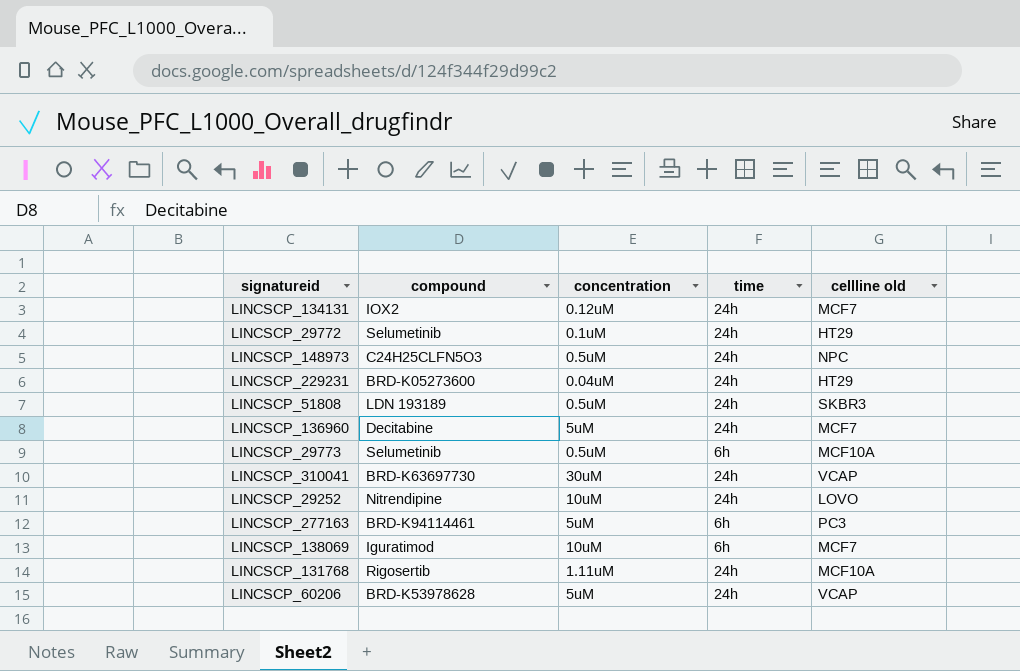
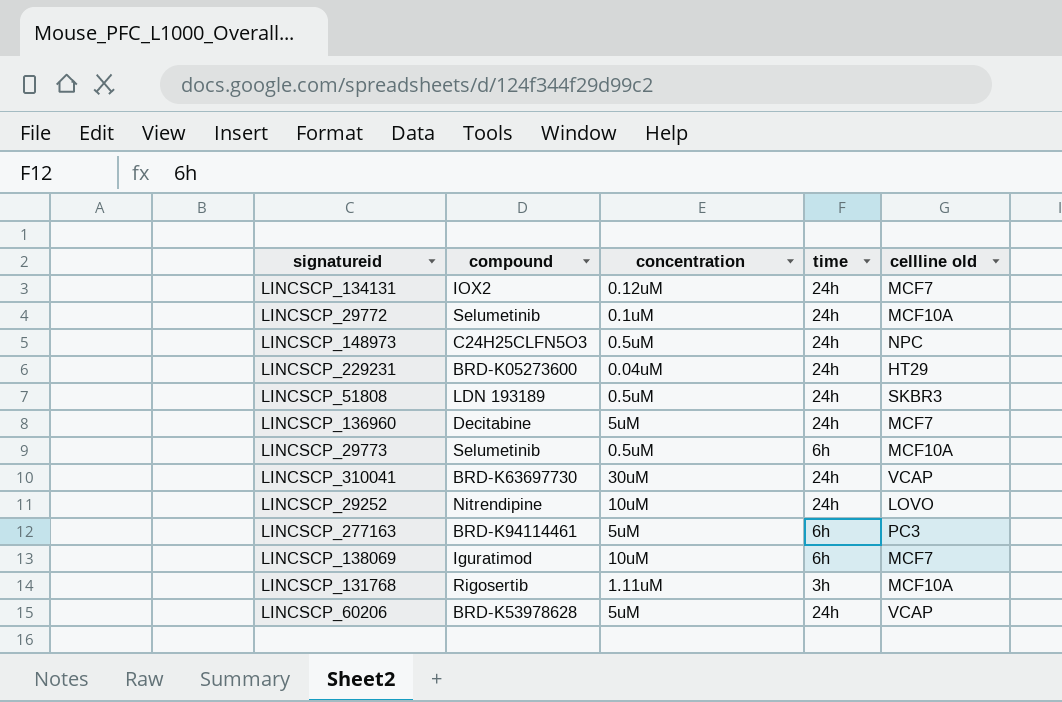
LINCSCP_29772 | cellline old: HT29 -> MCF10A
LINCSCP_131768 | time: 24h -> 3h

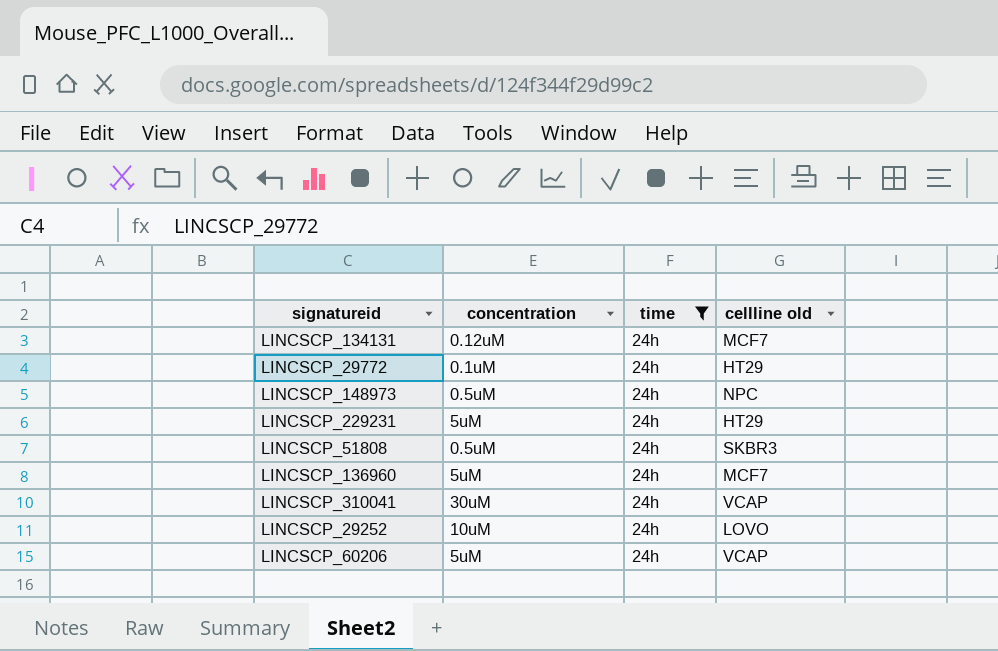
filter: none -> time = 24h
column compound | position: 2 -> none
LINCSCP_29772 | cellline old: MCF10A -> HT29
LINCSCP_229231 | concentration: 0.04uM -> 5uM

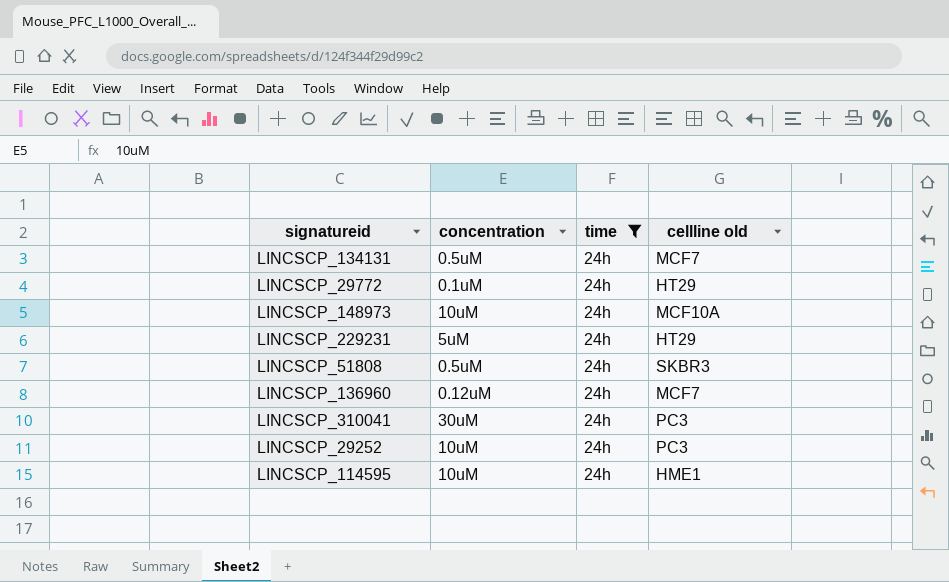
row LINCSCP_60206: 5uM | 24h | VCAP -> none
LINCSCP_134131 | concentration: 0.12uM -> 0.5uM
LINCSCP_148973 | concentration: 0.5uM -> 10uM
LINCSCP_148973 | cellline old: NPC -> MCF10A
LINCSCP_136960 | concentration: 5uM -> 0.12uM
LINCSCP_310041 | cellline old: VCAP -> PC3
LINCSCP_29252 | cellline old: LOVO -> PC3
row LINCSCP_114595: none -> 10uM | 24h | HME1

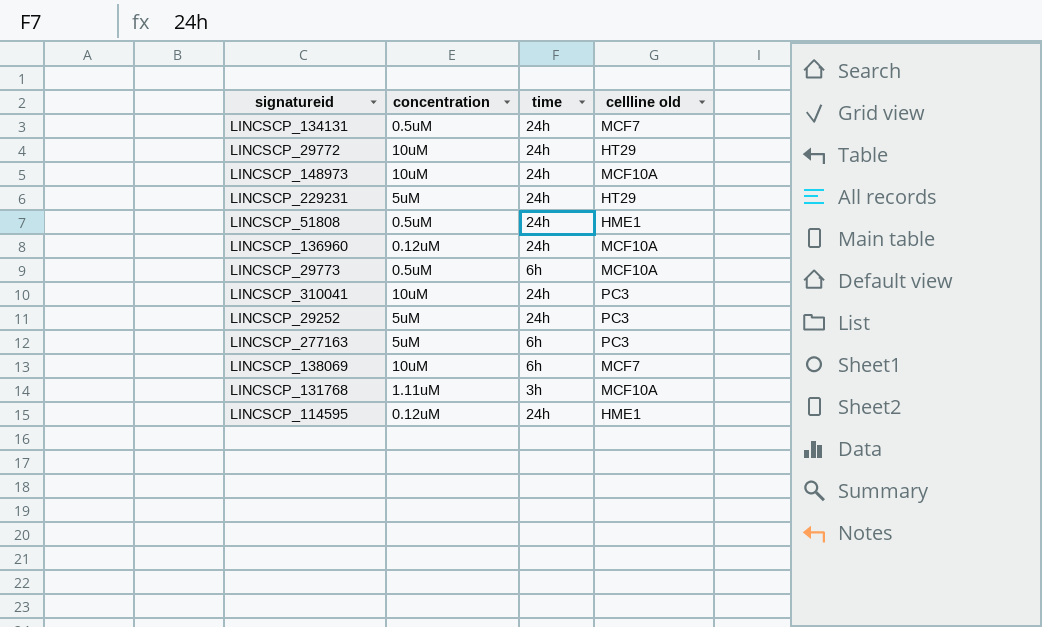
filter: time = 24h -> none
LINCSCP_29772 | concentration: 0.1uM -> 10uM
LINCSCP_51808 | cellline old: SKBR3 -> HME1
LINCSCP_136960 | cellline old: MCF7 -> MCF10A
LINCSCP_310041 | concentration: 30uM -> 10uM
LINCSCP_29252 | concentration: 10uM -> 5uM
LINCSCP_114595 | concentration: 10uM -> 0.12uM

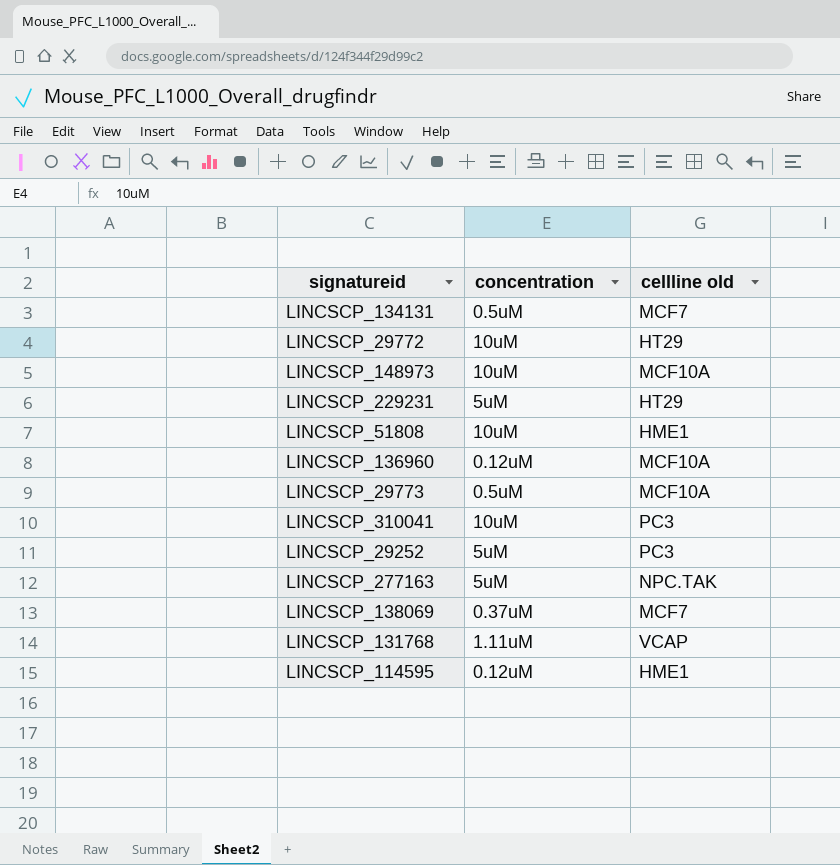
column time | position: 3 -> none
LINCSCP_51808 | concentration: 0.5uM -> 10uM
LINCSCP_277163 | cellline old: PC3 -> NPC.TAK
LINCSCP_138069 | concentration: 10uM -> 0.37uM
LINCSCP_131768 | cellline old: MCF10A -> VCAP

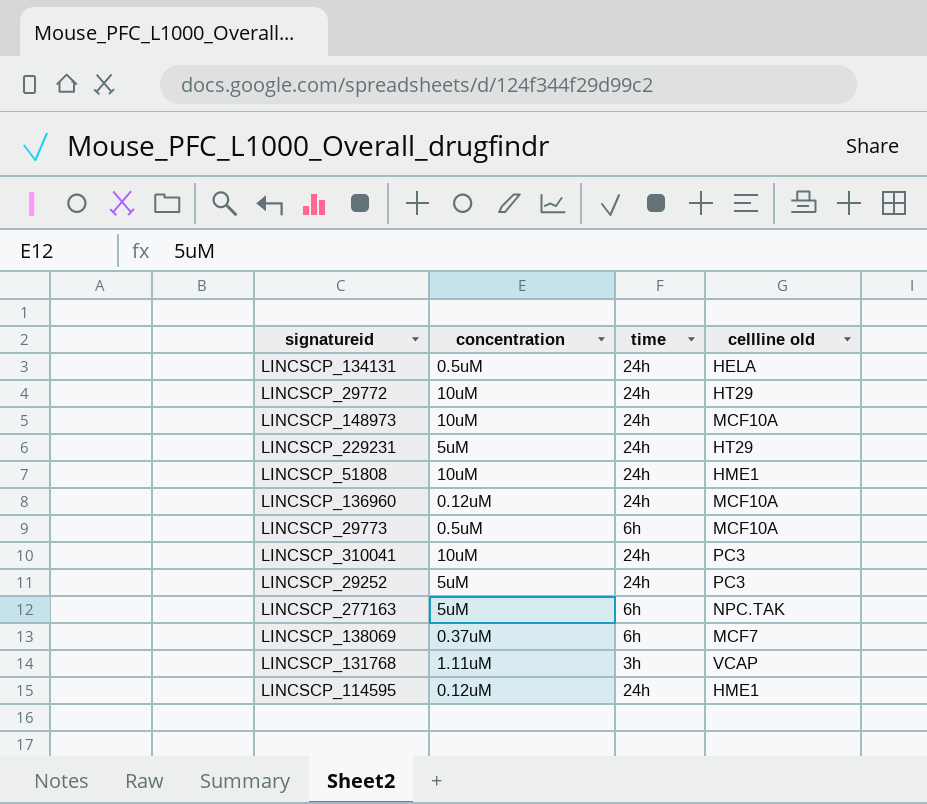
column time | position: none -> 3
LINCSCP_134131 | cellline old: MCF7 -> HELA

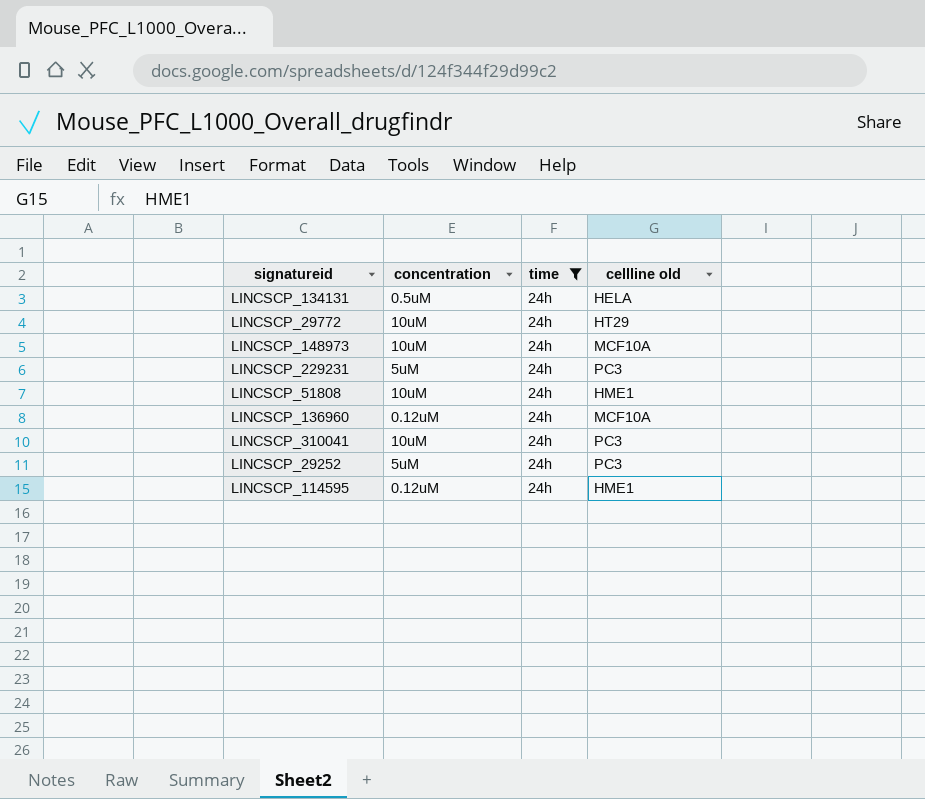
filter: none -> time = 24h
LINCSCP_229231 | cellline old: HT29 -> PC3

